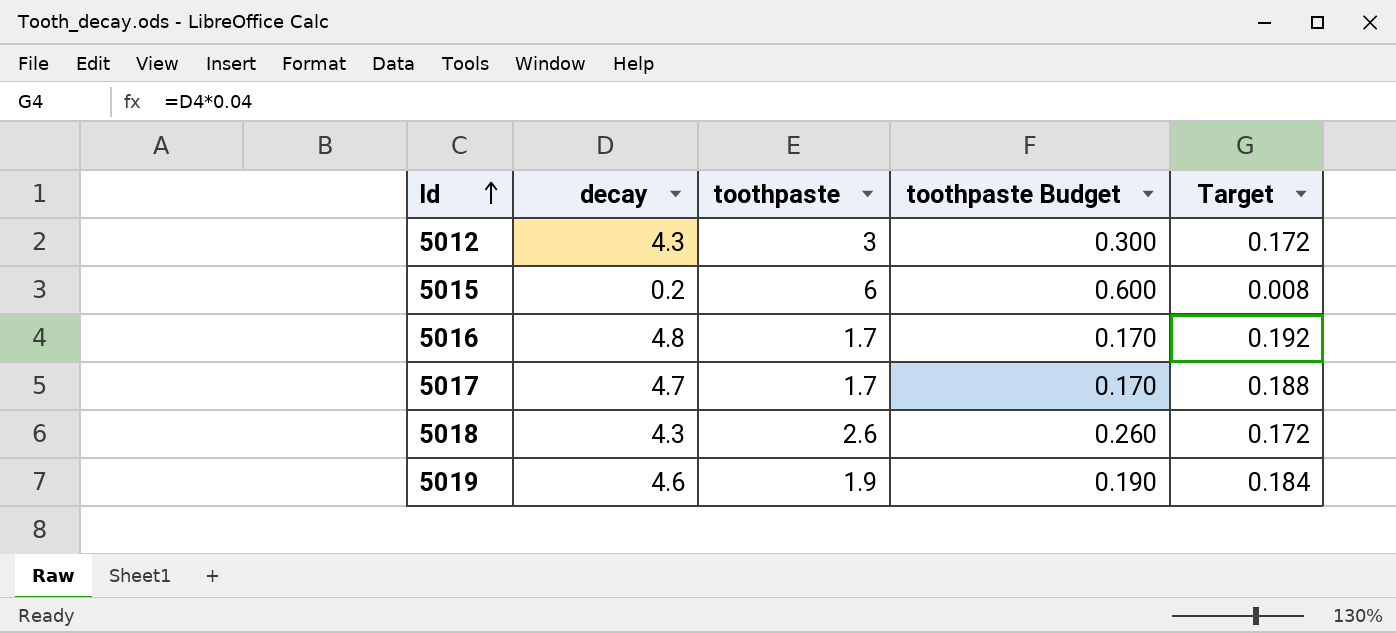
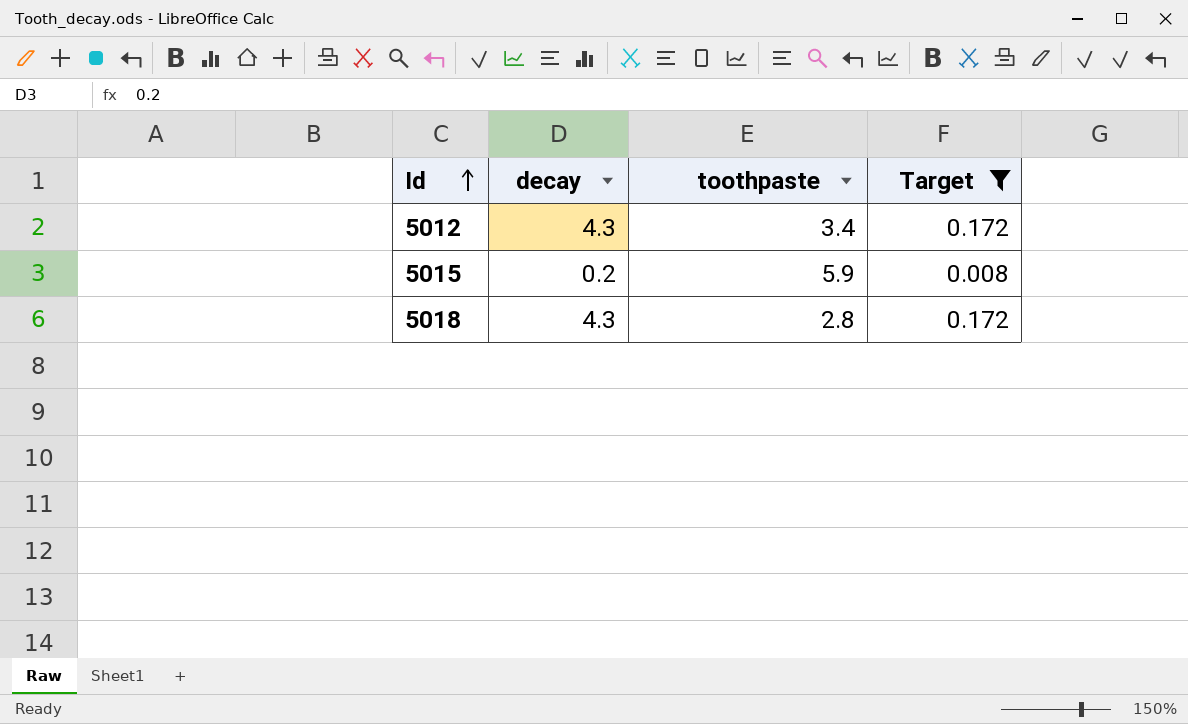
filter: none -> Target <= 0.172
column toothpaste Budget | formula: [toothpaste] * 0.1 -> none
5012 | toothpaste: 3 -> 3.4
5015 | toothpaste: 6 -> 5.9
5018 | toothpaste: 2.6 -> 2.8

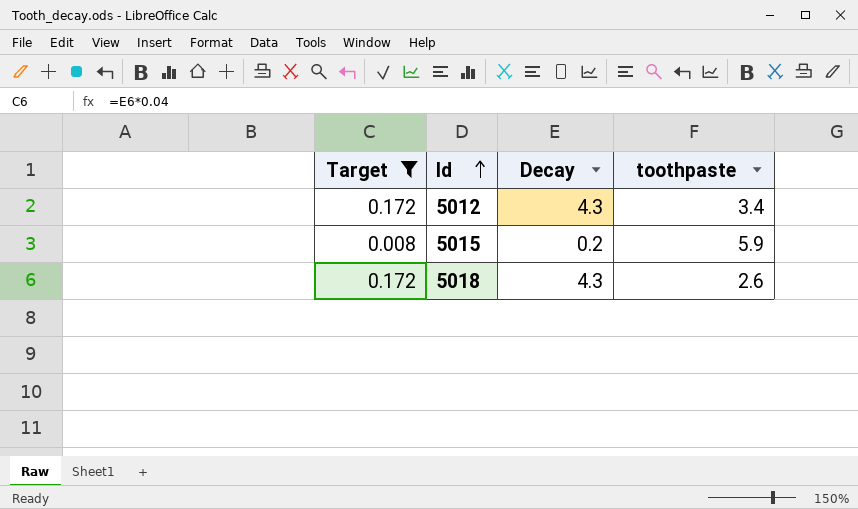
column Target | position: 4 -> 1
column name: decay -> Decay
5018 | toothpaste: 2.8 -> 2.6

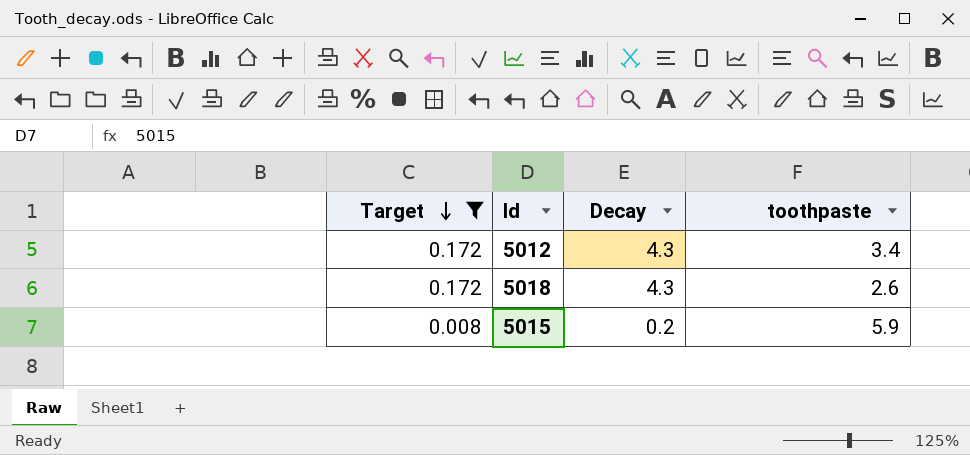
row order: Id ascending -> Target descending

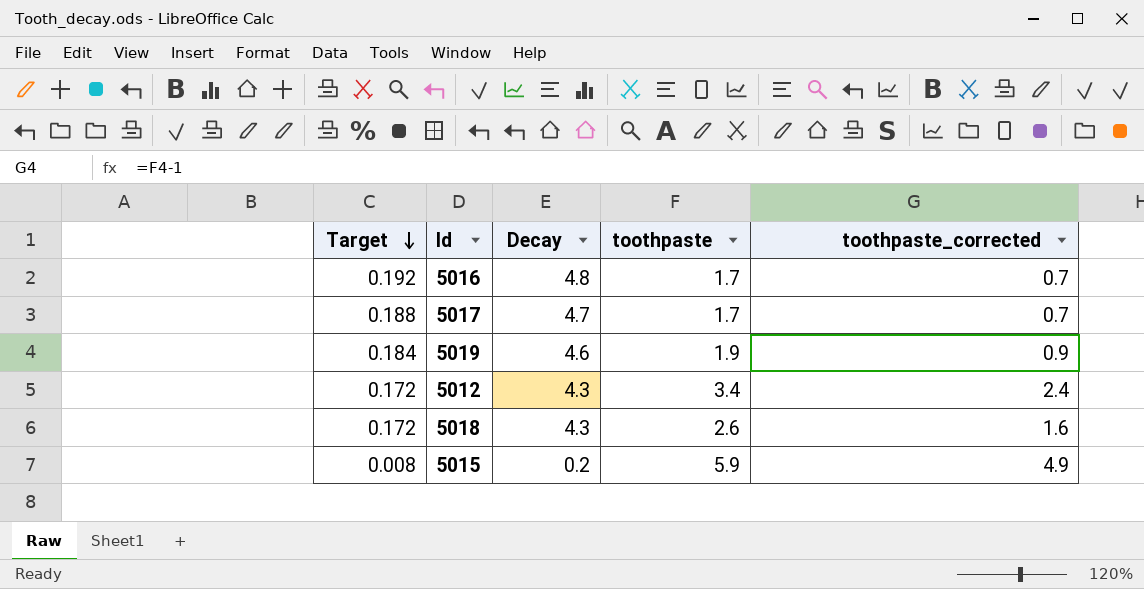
filter: Target <= 0.172 -> none
column toothpaste_corrected | formula: none -> [toothpaste] - 1

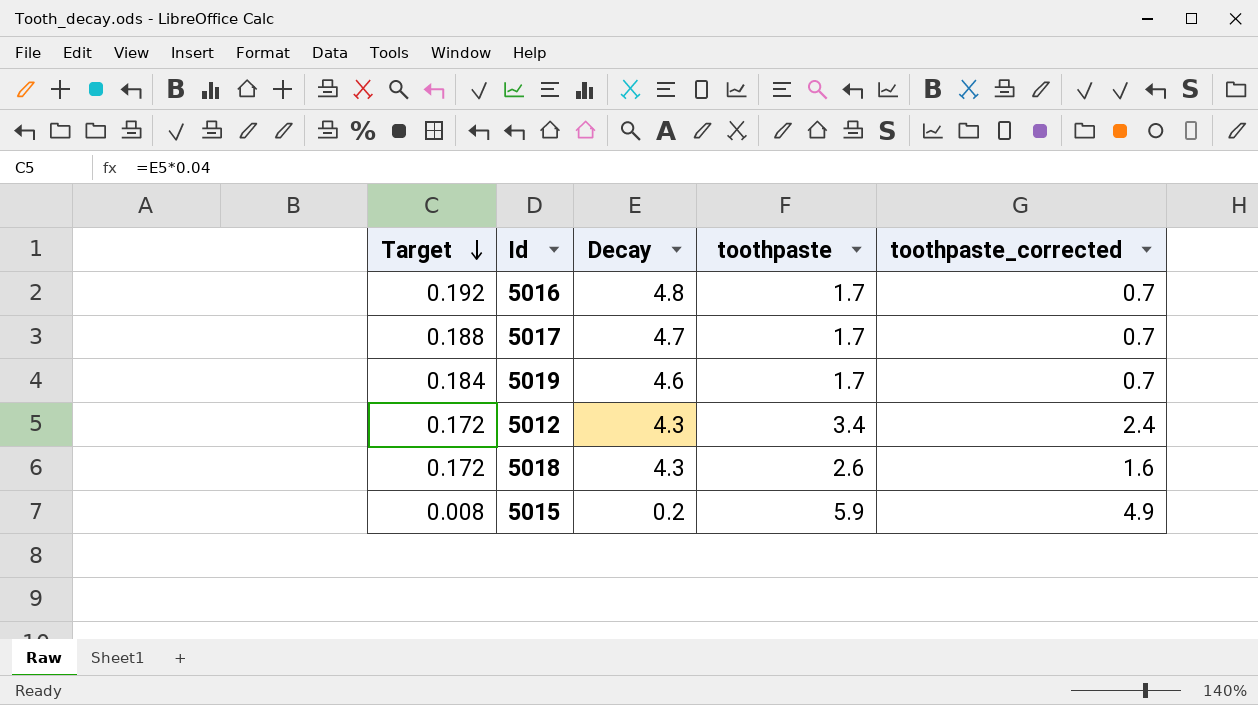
5019 | toothpaste: 1.9 -> 1.7
5019 | toothpaste_corrected: 0.9 -> 0.7

